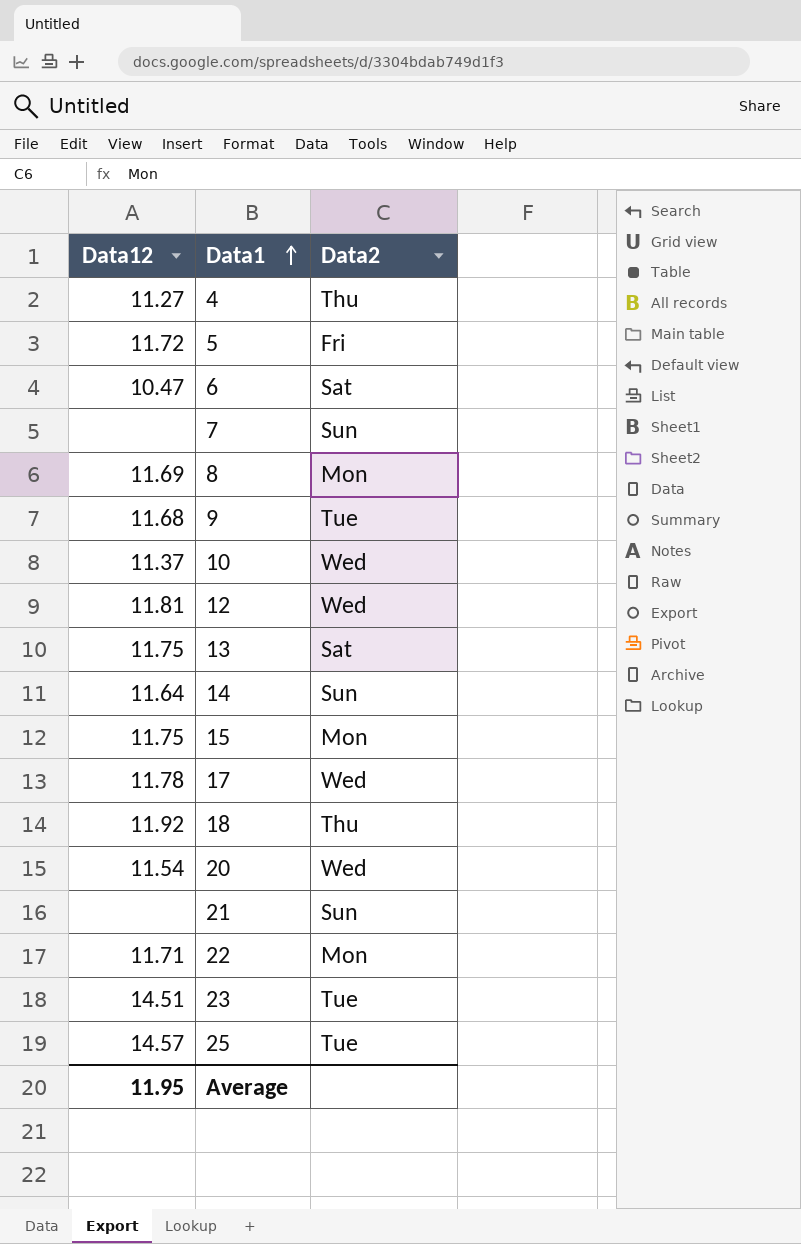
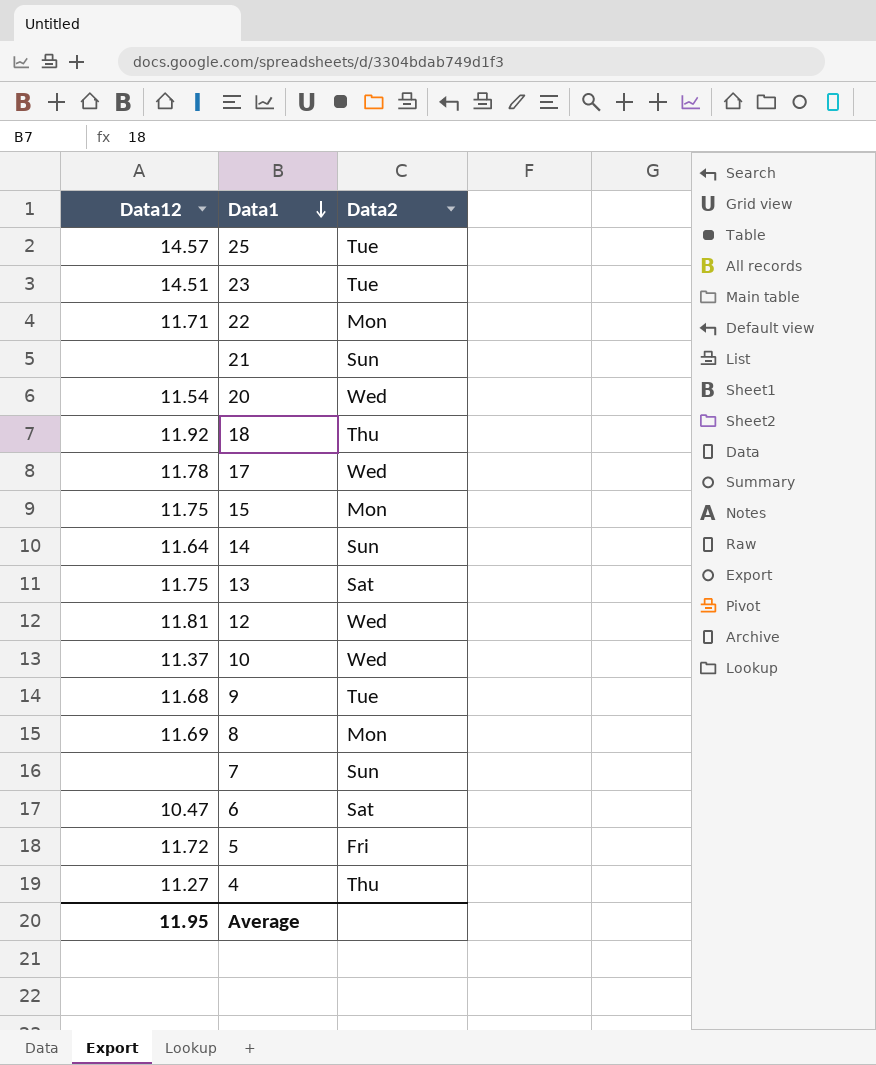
row order: Data1 ascending -> Data1 descending

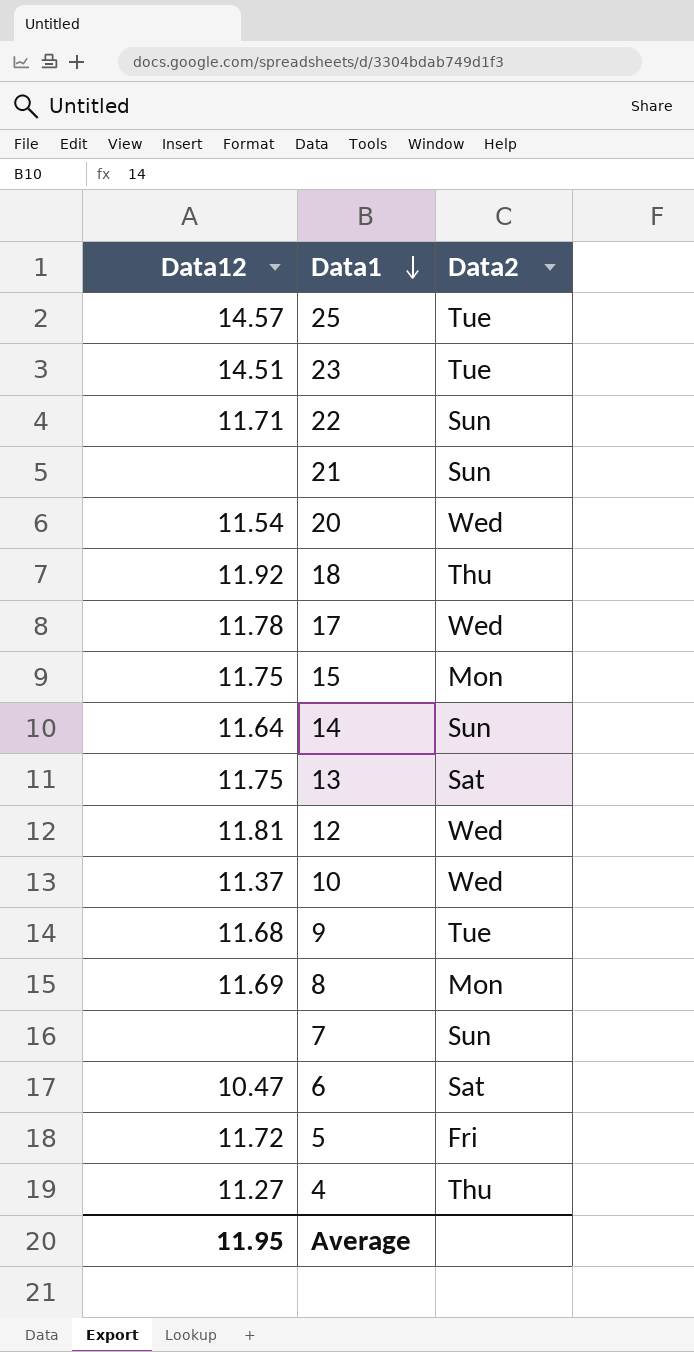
22 | Data2: Mon -> Sun

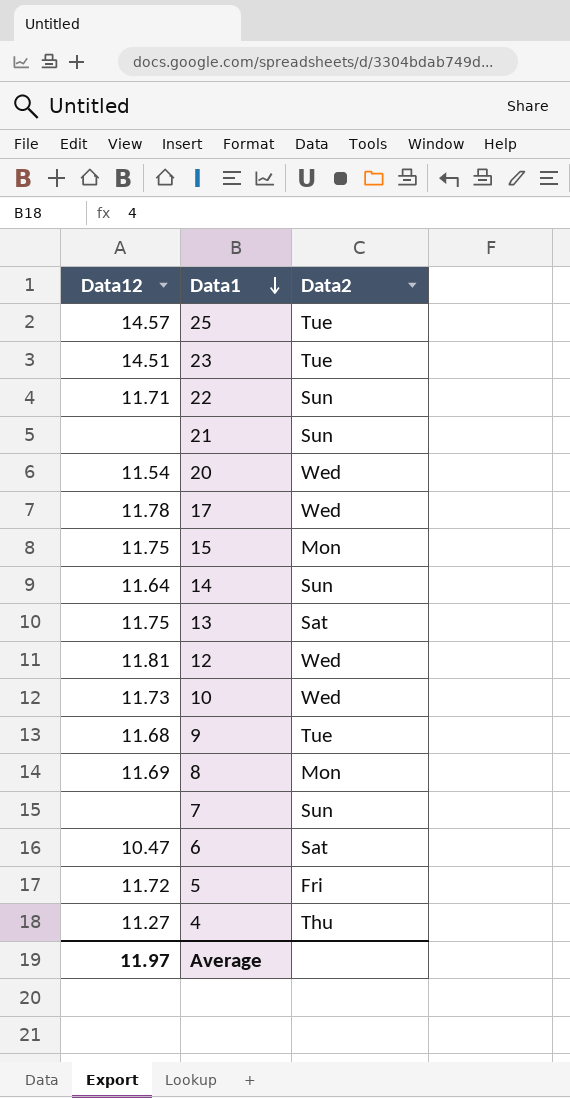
row 18: 11.92 | Thu -> none
10 | Data12: 11.37 -> 11.73
Average | Data12: 11.95 -> 11.97

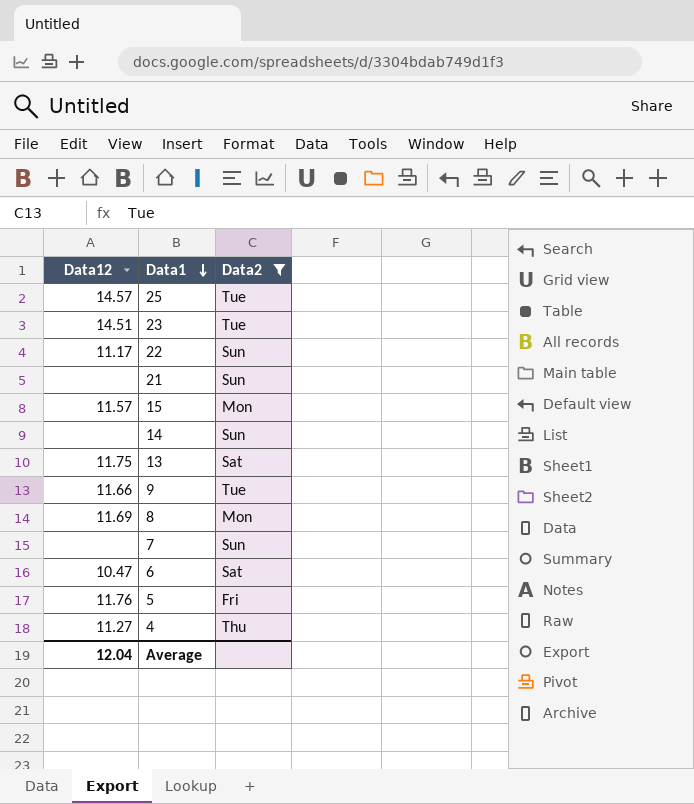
filter: none -> Data2 != Wed
22 | Data12: 11.71 -> 11.17
15 | Data12: 11.75 -> 11.57
14 | Data12: 11.64 -> none
9 | Data12: 11.68 -> 11.66
5 | Data12: 11.72 -> 11.76
Average | Data12: 11.97 -> 12.04

